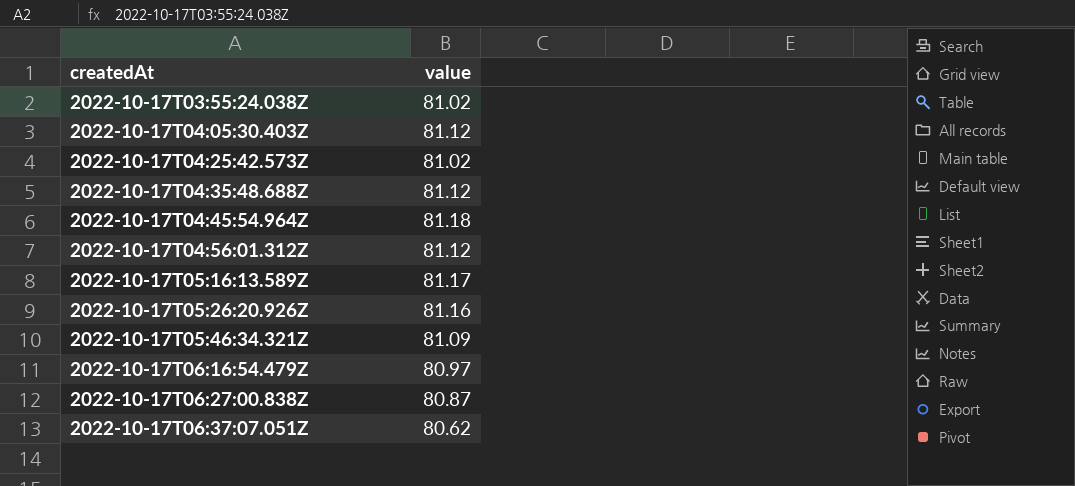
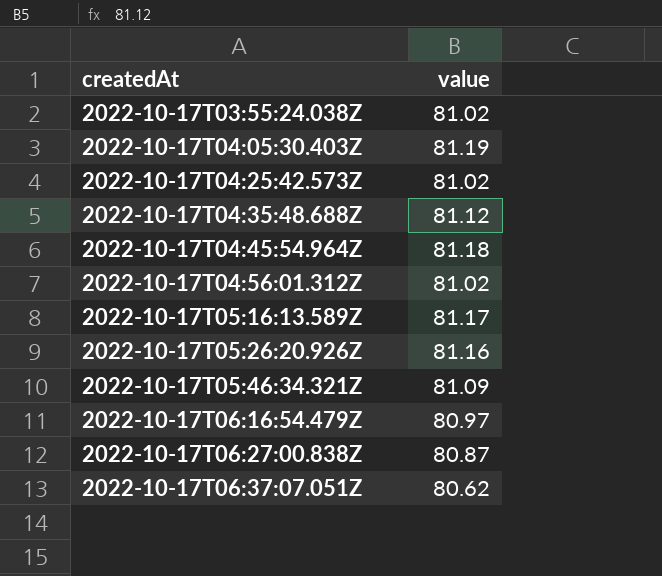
2022-10-17T04:05:30.403Z | value: 81.12 -> 81.19
2022-10-17T04:56:01.312Z | value: 81.12 -> 81.02

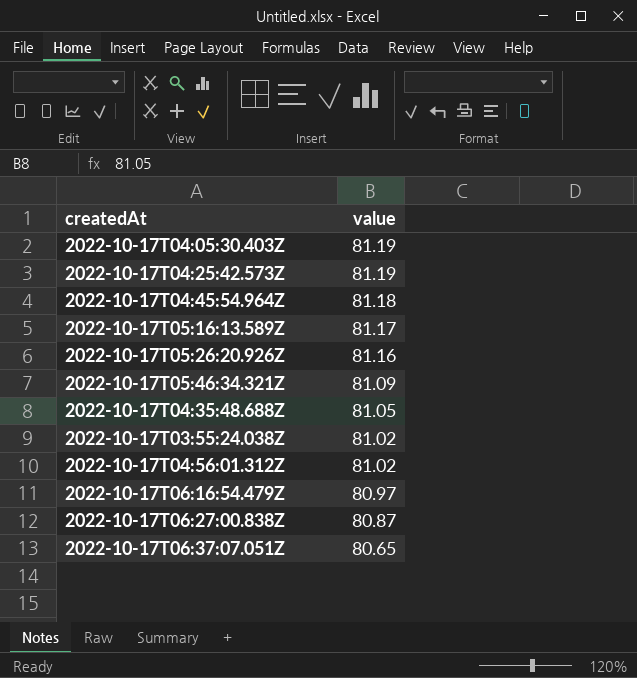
row order: createdAt ascending -> value descending
2022-10-17T04:25:42.573Z | value: 81.02 -> 81.19
2022-10-17T04:35:48.688Z | value: 81.12 -> 81.05
2022-10-17T06:37:07.051Z | value: 80.62 -> 80.65

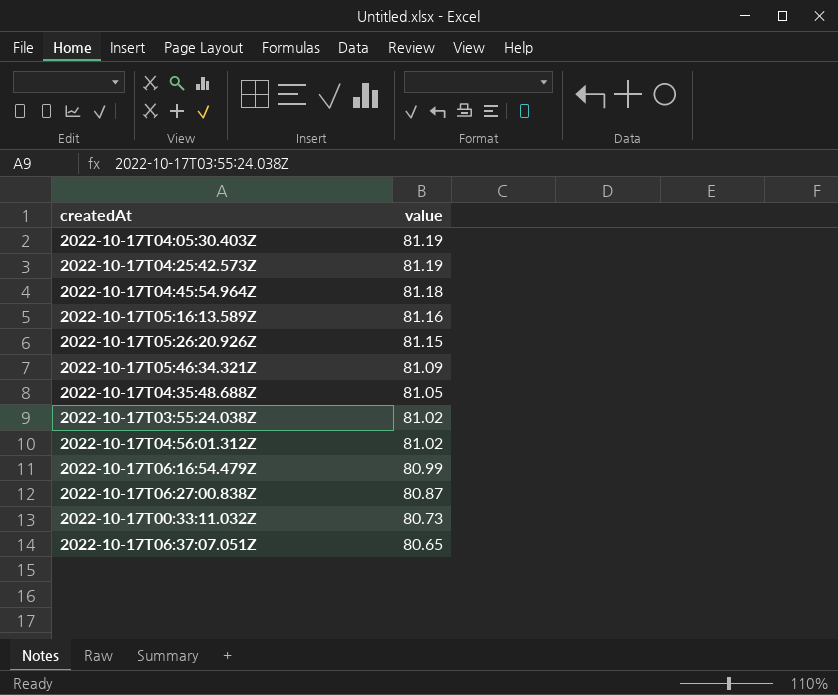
2022-10-17T05:16:13.589Z | value: 81.17 -> 81.16
2022-10-17T05:26:20.926Z | value: 81.16 -> 81.15
2022-10-17T06:16:54.479Z | value: 80.97 -> 80.99
row 2022-10-17T00:33:11.032Z: none -> 80.73

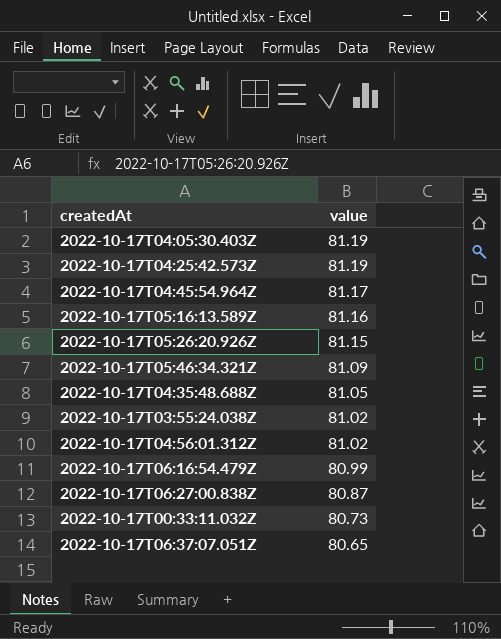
2022-10-17T04:45:54.964Z | value: 81.18 -> 81.17

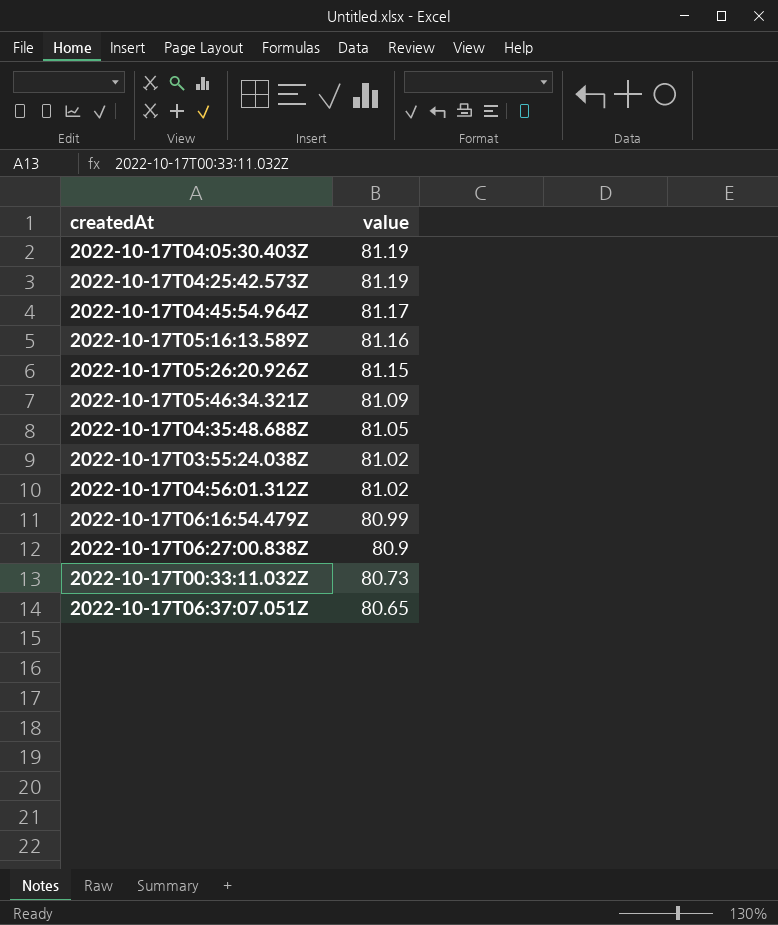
2022-10-17T06:27:00.838Z | value: 80.87 -> 80.9

